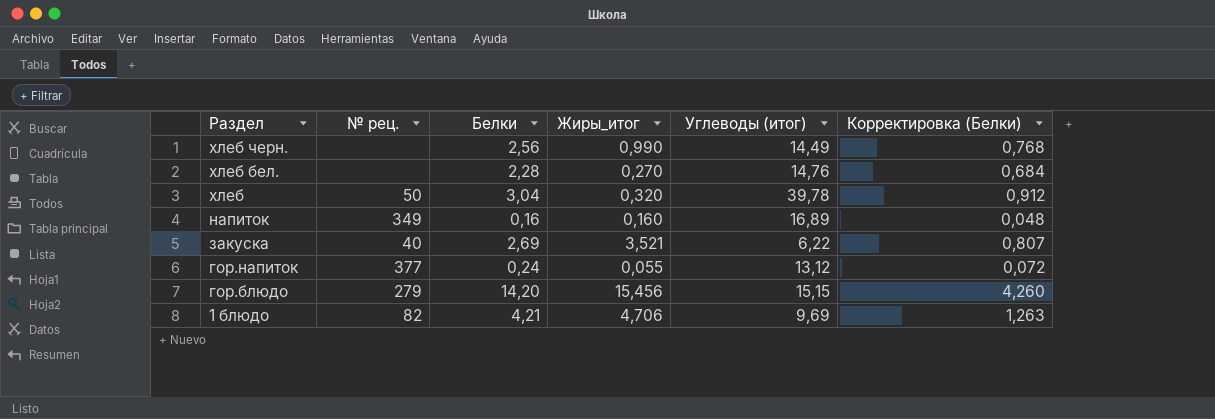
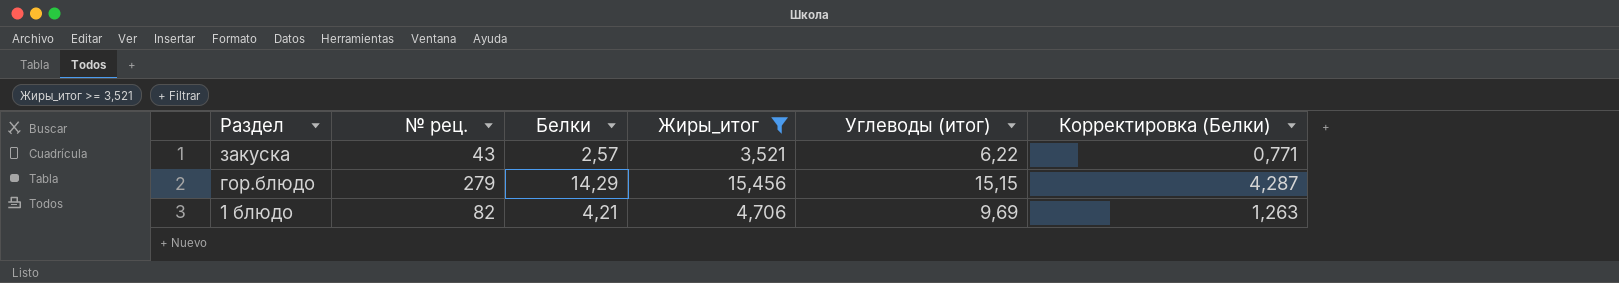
filter: none -> Жиры_итог >= 3,521
закуска | № рец.: 40 -> 43
закуска | Белки: 2,69 -> 2,57
закуска | Корректировка (Белки): 0,807 -> 0,771
гор.блюдо | Белки: 14,20 -> 14,29
гор.блюдо | Корректировка (Белки): 4,260 -> 4,287

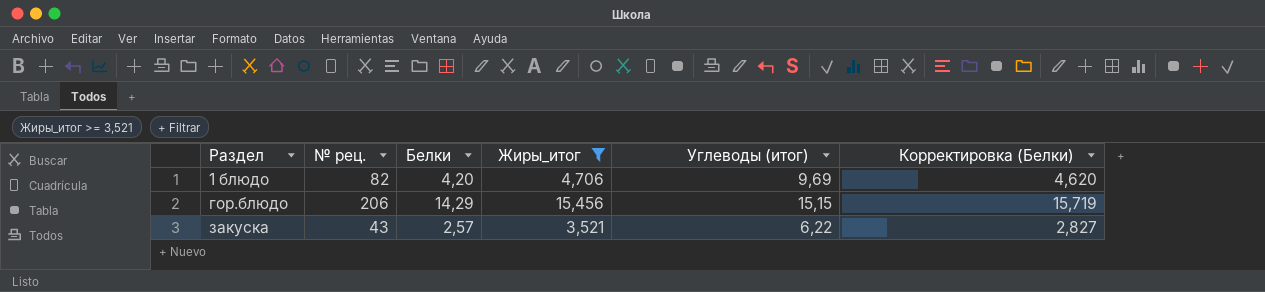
row order: Раздел descending -> Раздел ascending
column Корректировка (Белки) | formula: [Белки] * 0,3 -> [Белки] * 1,1
1 блюдо | Белки: 4,21 -> 4,20
гор.блюдо | № рец.: 279 -> 206

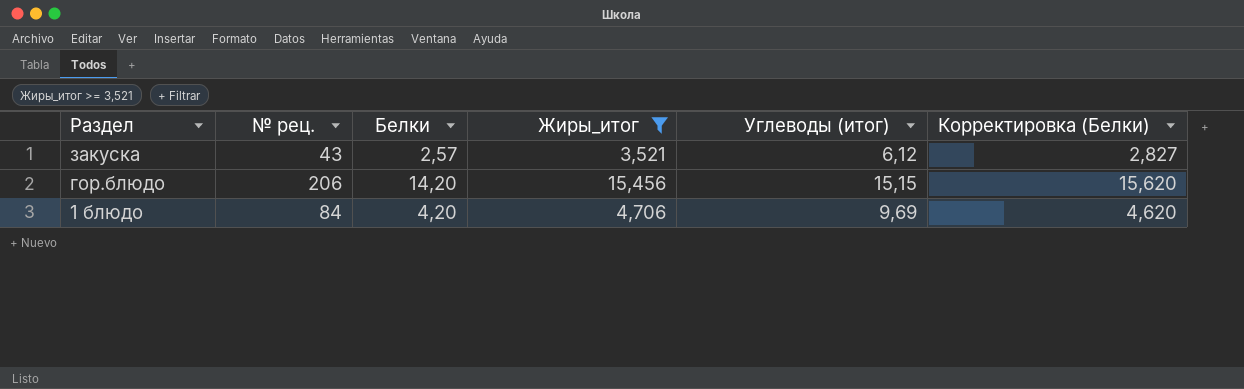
row order: Раздел ascending -> Раздел descending
закуска | Углеводы (итог): 6,22 -> 6,12
гор.блюдо | Белки: 14,29 -> 14,20
гор.блюдо | Корректировка (Белки): 15,719 -> 15,620
1 блюдо | № рец.: 82 -> 84

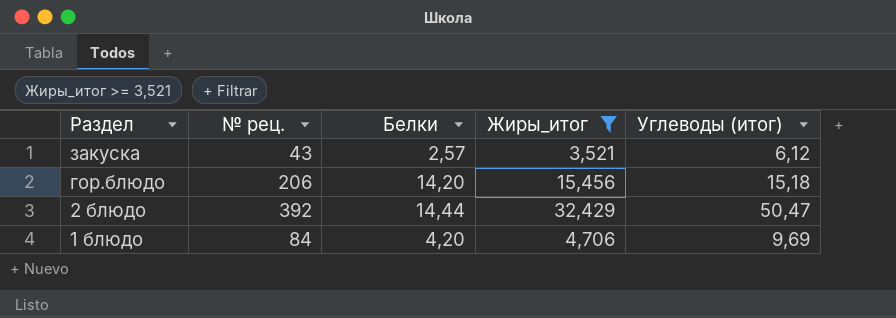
column Корректировка (Белки) | formula: [Белки] * 1,1 -> none
гор.блюдо | Углеводы (итог): 15,15 -> 15,18
row 2 блюдо: none -> 392 | 14,44 | 32,429 | 50,47

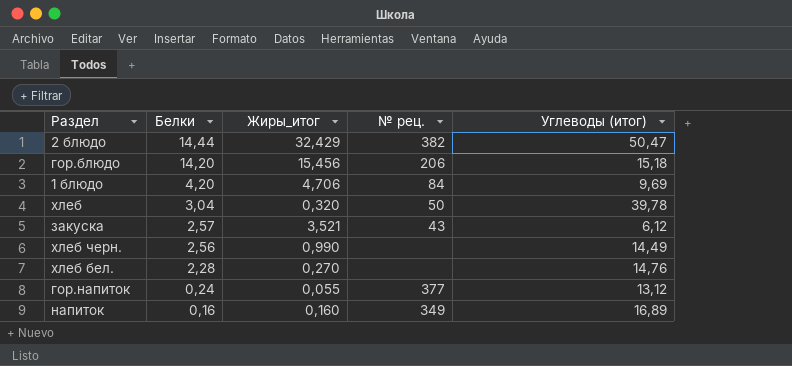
filter: Жиры_итог >= 3,521 -> none
row order: Раздел descending -> Белки descending
column № рец. | position: 2 -> 4
2 блюдо | № рец.: 392 -> 382

